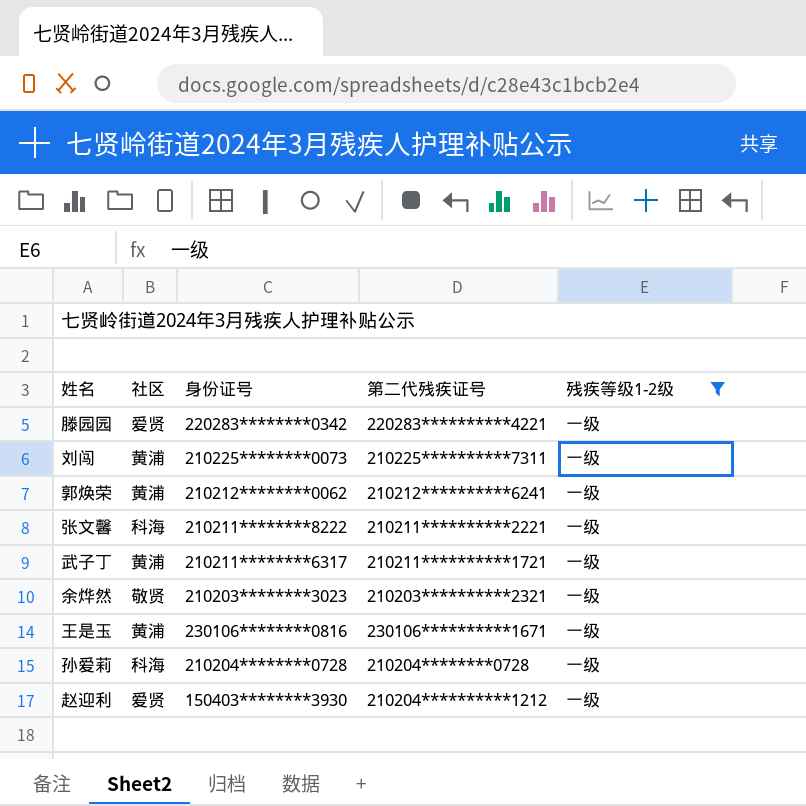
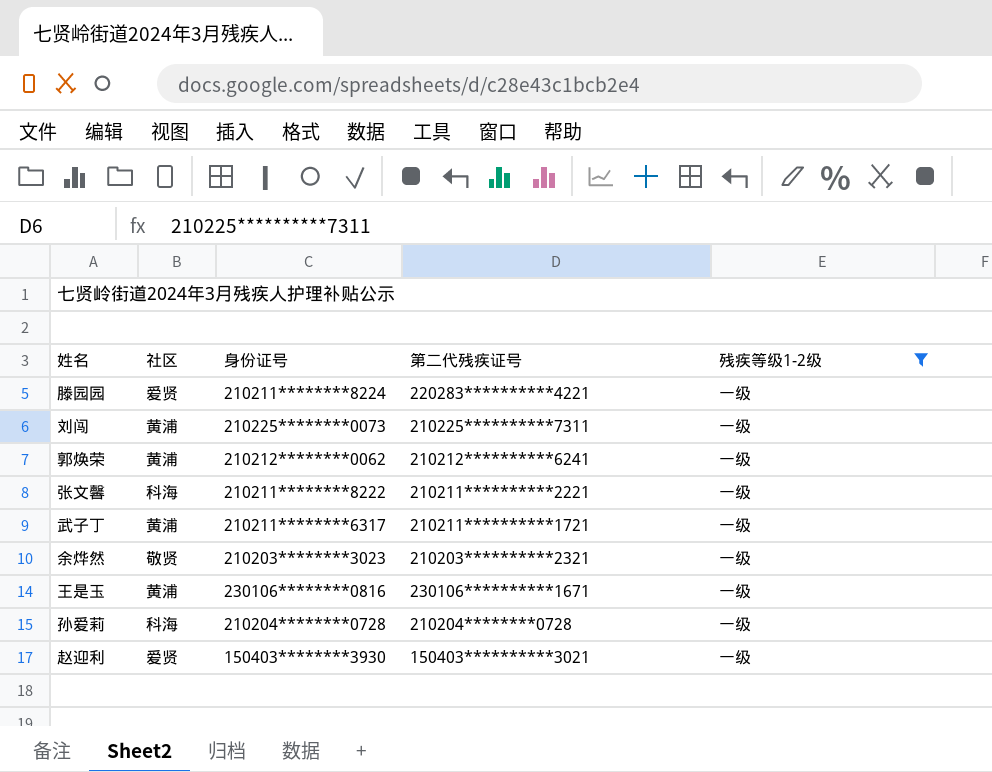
滕园园 | 身份证号: 220283********0342 -> 210211********8224
赵迎利 | 第二代残疾证号: 210204**********1212 -> 150403**********3021

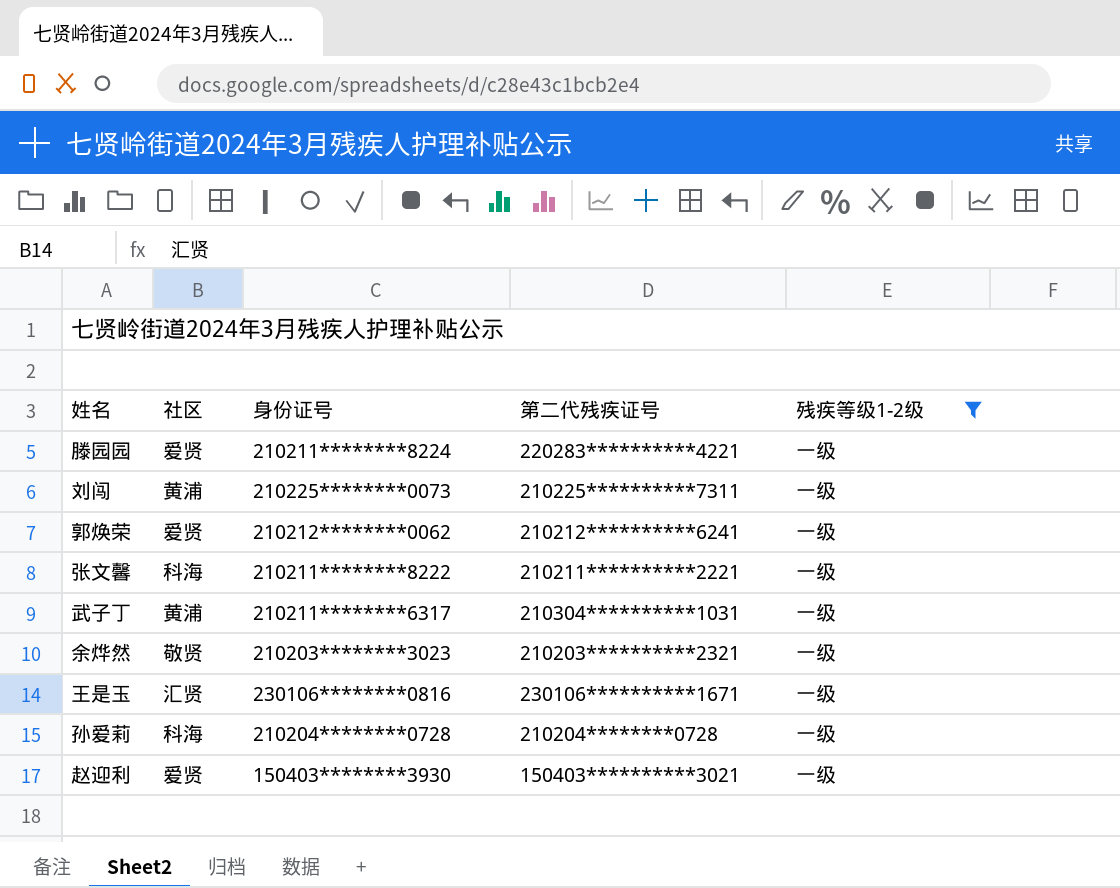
郭焕荣 | 社区: 黄浦 -> 爱贤
武子丁 | 第二代残疾证号: 210211**********1721 -> 210304**********1031
王是玉 | 社区: 黄浦 -> 汇贤

